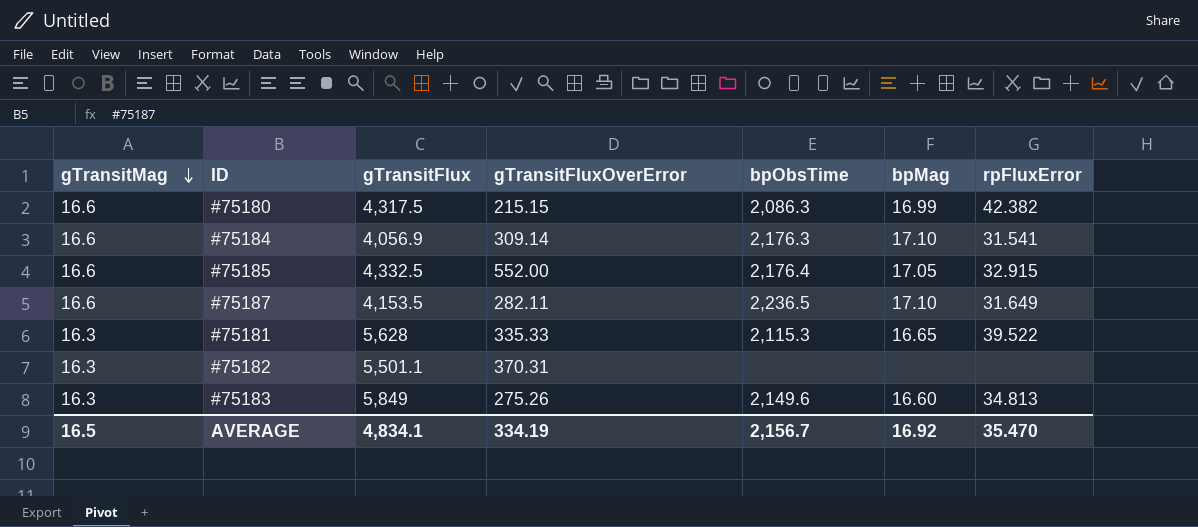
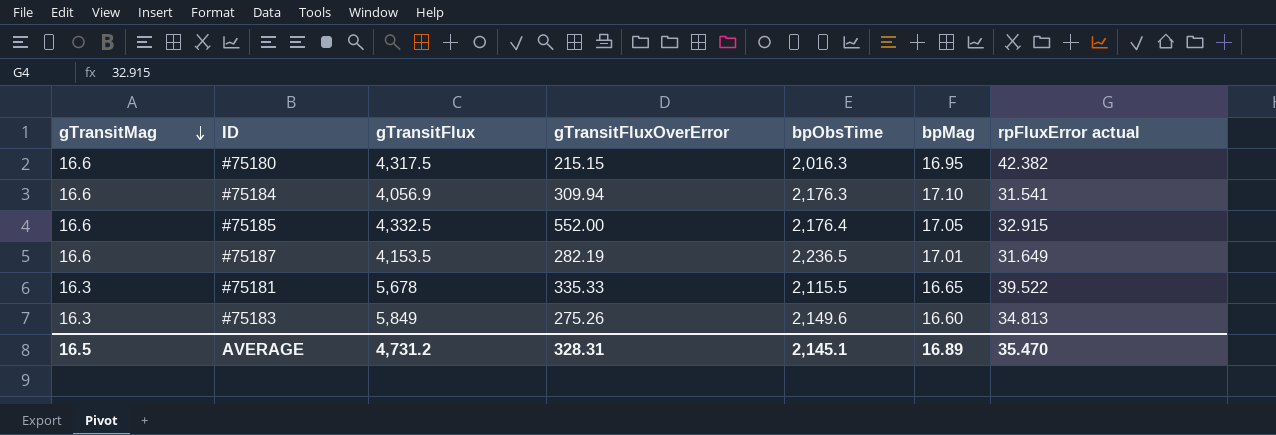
column name: rpFluxError -> rpFluxError actual
row #75182: 16.3 | 5,501.1 | 370.31 | none | none | none -> none
#75180 | bpObsTime: 2,086.3 -> 2,016.3
#75180 | bpMag: 16.99 -> 16.95
#75184 | gTransitFluxOverError: 309.14 -> 309.94
#75187 | gTransitFluxOverError: 282.11 -> 282.19
#75187 | bpMag: 17.10 -> 17.01
#75181 | gTransitFlux: 5,628 -> 5,678
#75181 | bpObsTime: 2,115.3 -> 2,115.5
AVERAGE | gTransitFlux: 4,834.1 -> 4,731.2
AVERAGE | gTransitFluxOverError: 334.19 -> 328.31
AVERAGE | bpObsTime: 2,156.7 -> 2,145.1
AVERAGE | bpMag: 16.92 -> 16.89

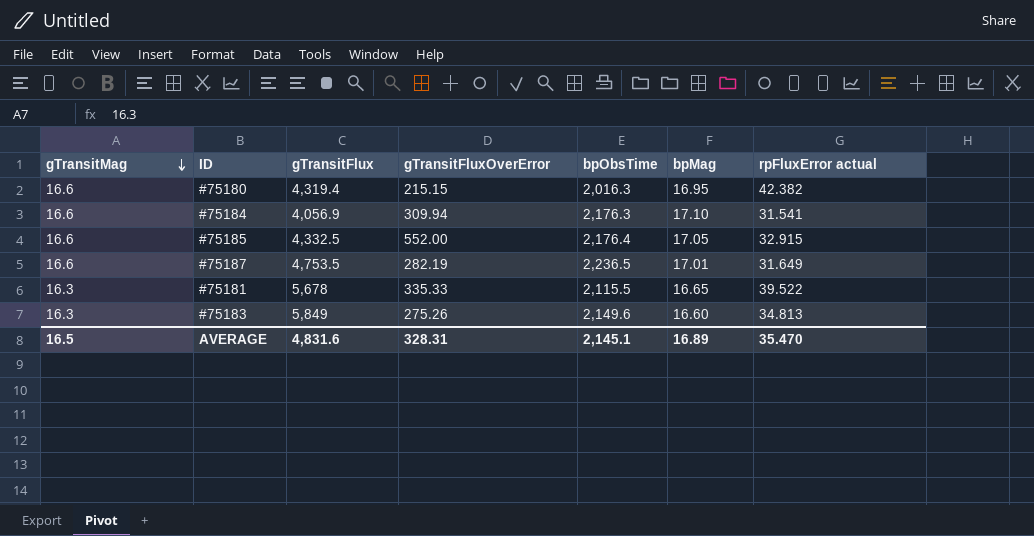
#75180 | gTransitFlux: 4,317.5 -> 4,319.4
#75187 | gTransitFlux: 4,153.5 -> 4,753.5
AVERAGE | gTransitFlux: 4,731.2 -> 4,831.6

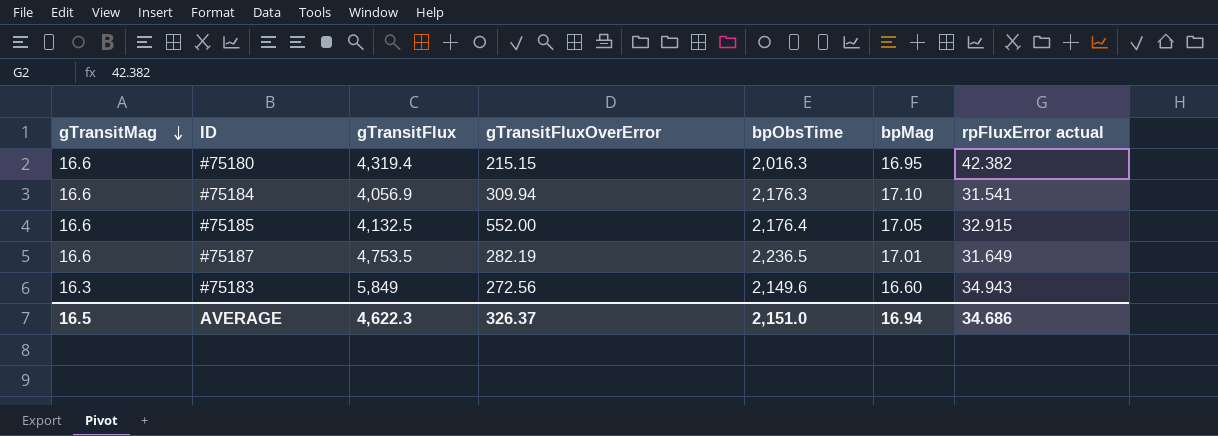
row #75181: 16.3 | 5,678 | 335.33 | 2,115.5 | 16.65 | 39.522 -> none
#75185 | gTransitFlux: 4,332.5 -> 4,132.5
#75183 | gTransitFluxOverError: 275.26 -> 272.56
#75183 | rpFluxError actual: 34.813 -> 34.943
AVERAGE | gTransitFlux: 4,831.6 -> 4,622.3
AVERAGE | gTransitFluxOverError: 328.31 -> 326.37
AVERAGE | bpObsTime: 2,145.1 -> 2,151.0
AVERAGE | bpMag: 16.89 -> 16.94
AVERAGE | rpFluxError actual: 35.470 -> 34.686

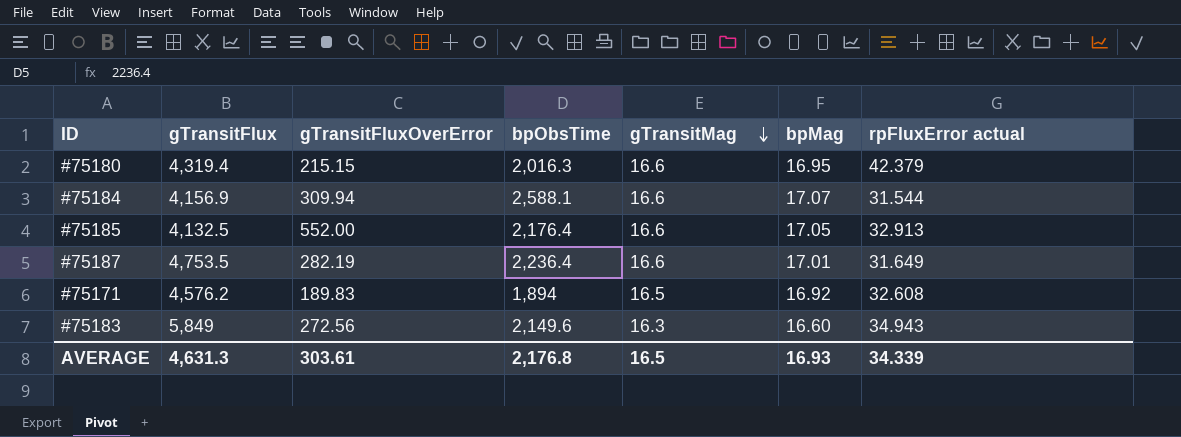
column gTransitMag | position: 1 -> 5
#75180 | rpFluxError actual: 42.382 -> 42.379
#75184 | gTransitFlux: 4,056.9 -> 4,156.9
#75184 | bpObsTime: 2,176.3 -> 2,588.1
#75184 | bpMag: 17.10 -> 17.07
#75184 | rpFluxError actual: 31.541 -> 31.544
#75185 | rpFluxError actual: 32.915 -> 32.913
#75187 | bpObsTime: 2,236.5 -> 2,236.4
row #75171: none -> 4,576.2 | 189.83 | 1,894 | 16.5 | 16.92 | 32.608
AVERAGE | gTransitFlux: 4,622.3 -> 4,631.3
AVERAGE | gTransitFluxOverError: 326.37 -> 303.61
AVERAGE | bpObsTime: 2,151.0 -> 2,176.8
AVERAGE | bpMag: 16.94 -> 16.93
AVERAGE | rpFluxError actual: 34.686 -> 34.339

